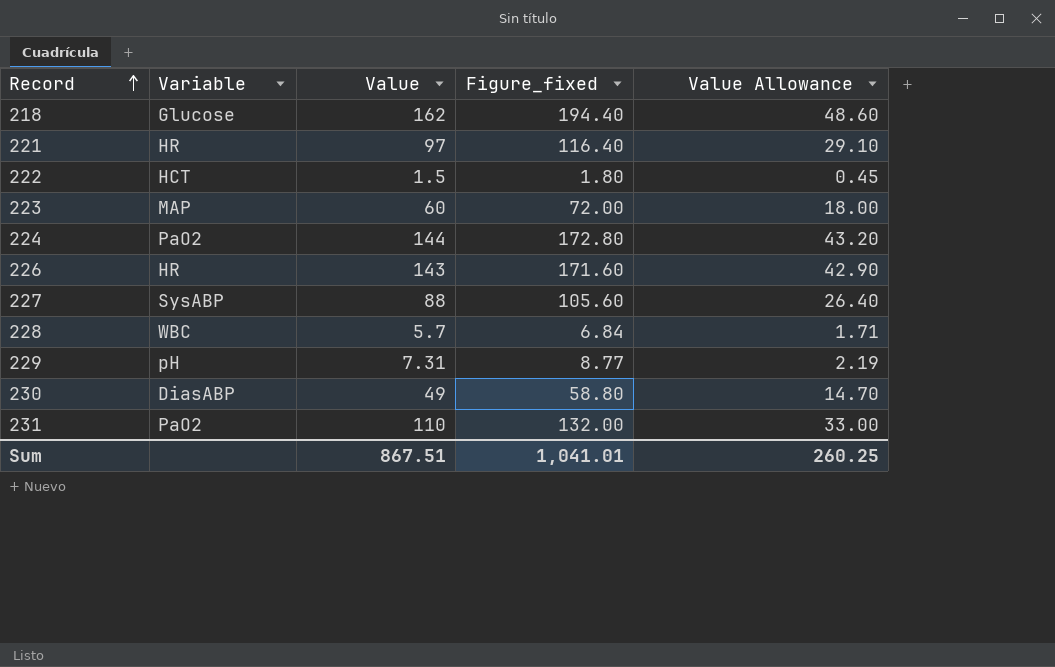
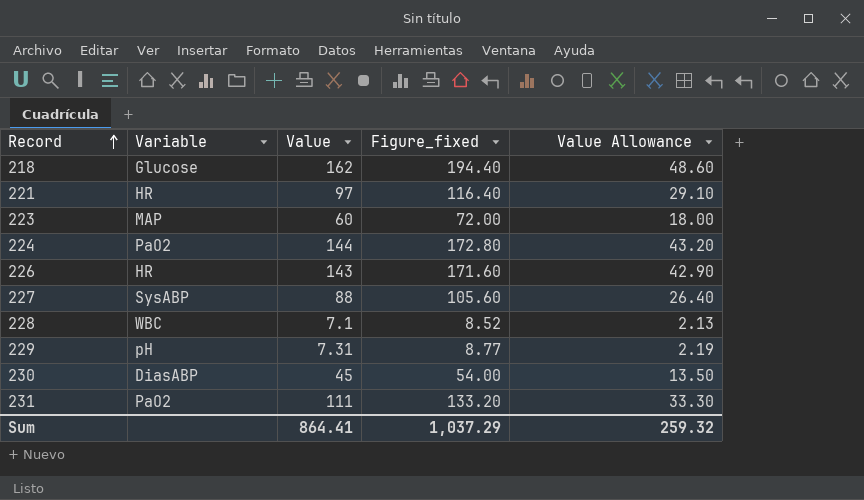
row 222: HCT | 1.5 | 1.80 | 0.45 -> none
228 | Value: 5.7 -> 7.1
228 | Figure_fixed: 6.84 -> 8.52
228 | Value Allowance: 1.71 -> 2.13
230 | Value: 49 -> 45
230 | Figure_fixed: 58.80 -> 54.00
230 | Value Allowance: 14.70 -> 13.50
231 | Value: 110 -> 111
231 | Figure_fixed: 132.00 -> 133.20
231 | Value Allowance: 33.00 -> 33.30
Sum | Value: 867.51 -> 864.41
Sum | Figure_fixed: 1,041.01 -> 1,037.29
Sum | Value Allowance: 260.25 -> 259.32

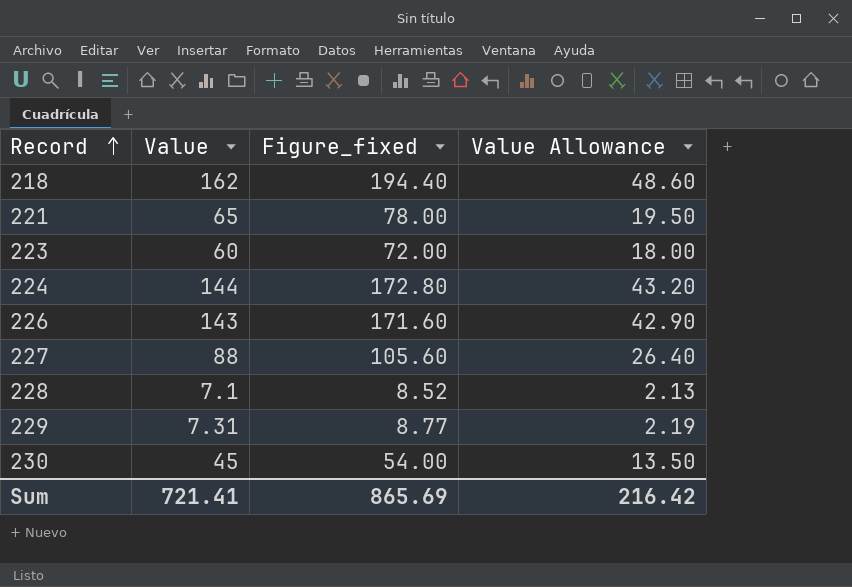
column Variable | position: 2 -> none
row 231: PaO2 | 111 | 133.20 | 33.30 -> none
221 | Value: 97 -> 65
221 | Figure_fixed: 116.40 -> 78.00
221 | Value Allowance: 29.10 -> 19.50
Sum | Value: 864.41 -> 721.41
Sum | Figure_fixed: 1,037.29 -> 865.69
Sum | Value Allowance: 259.32 -> 216.42

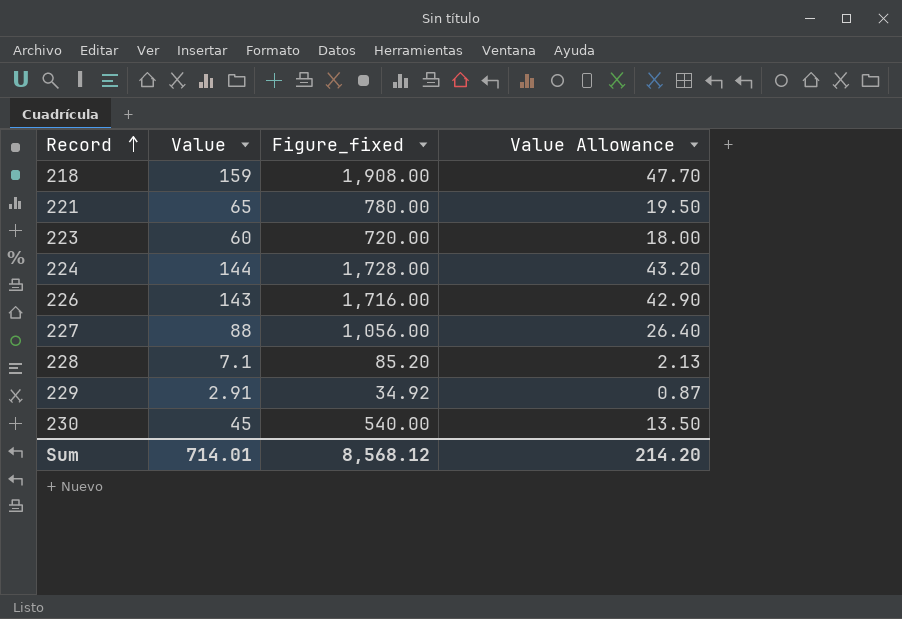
column Figure_fixed | formula: [Value] * 1.2 -> [Value] * 12
218 | Value: 162 -> 159
218 | Value Allowance: 48.60 -> 47.70
229 | Value: 7.31 -> 2.91
229 | Value Allowance: 2.19 -> 0.87
Sum | Value: 721.41 -> 714.01
Sum | Figure_fixed: 865.69 -> 8,568.12
Sum | Value Allowance: 216.42 -> 214.20

